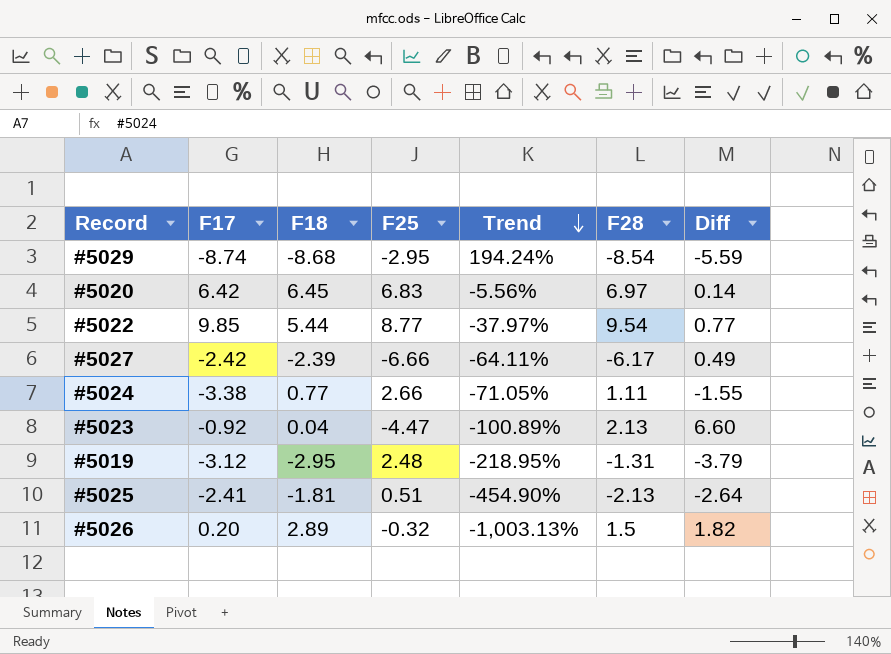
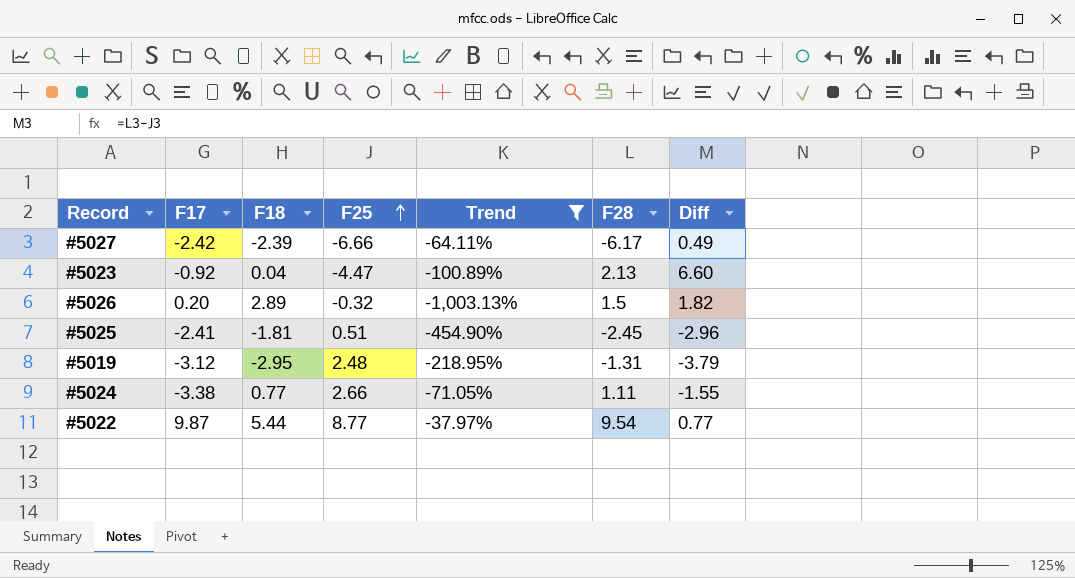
filter: none -> Trend <= -37.97%
row order: Trend descending -> F25 ascending
#5025 | F28: -2.13 -> -2.45
#5025 | Diff: -2.64 -> -2.96
#5022 | F17: 9.85 -> 9.87

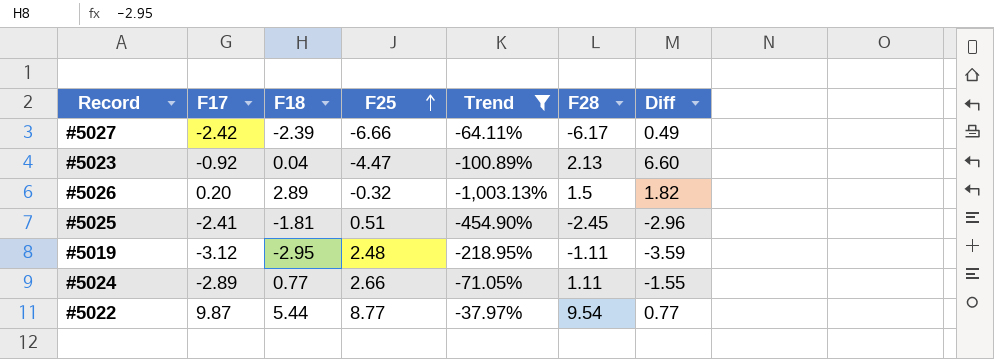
#5019 | F28: -1.31 -> -1.11
#5019 | Diff: -3.79 -> -3.59
#5024 | F17: -3.38 -> -2.89

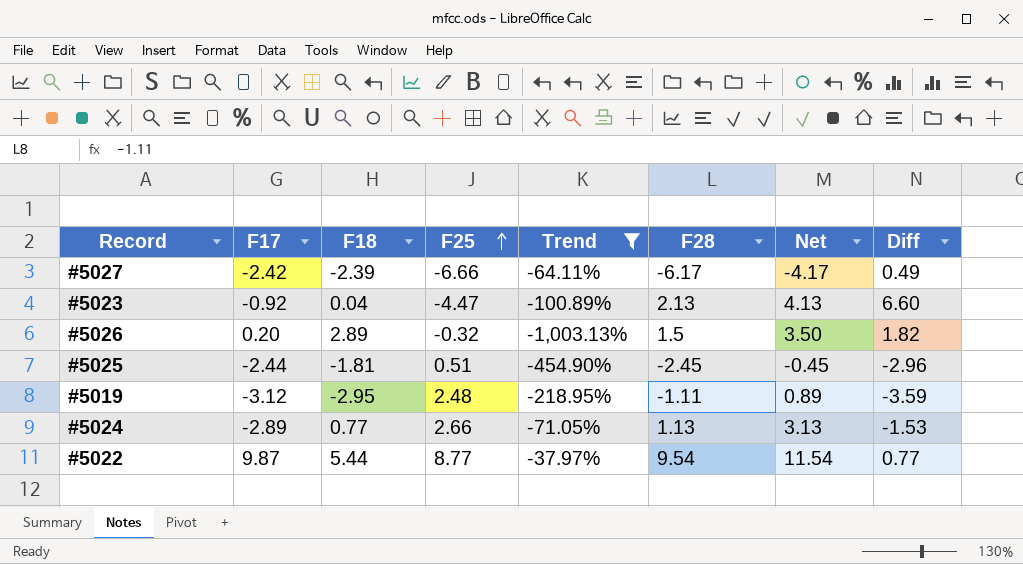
column Net | formula: none -> [F28] + 2
#5025 | F17: -2.41 -> -2.44
#5024 | F28: 1.11 -> 1.13
#5024 | Diff: -1.55 -> -1.53

